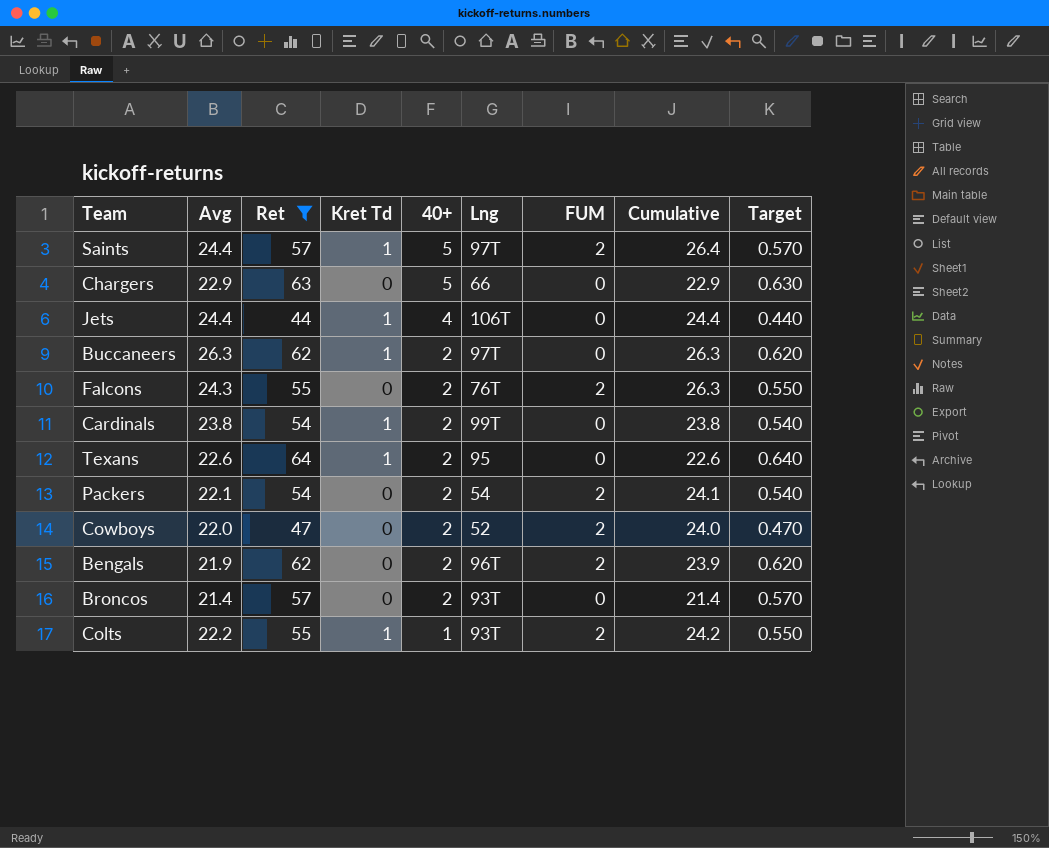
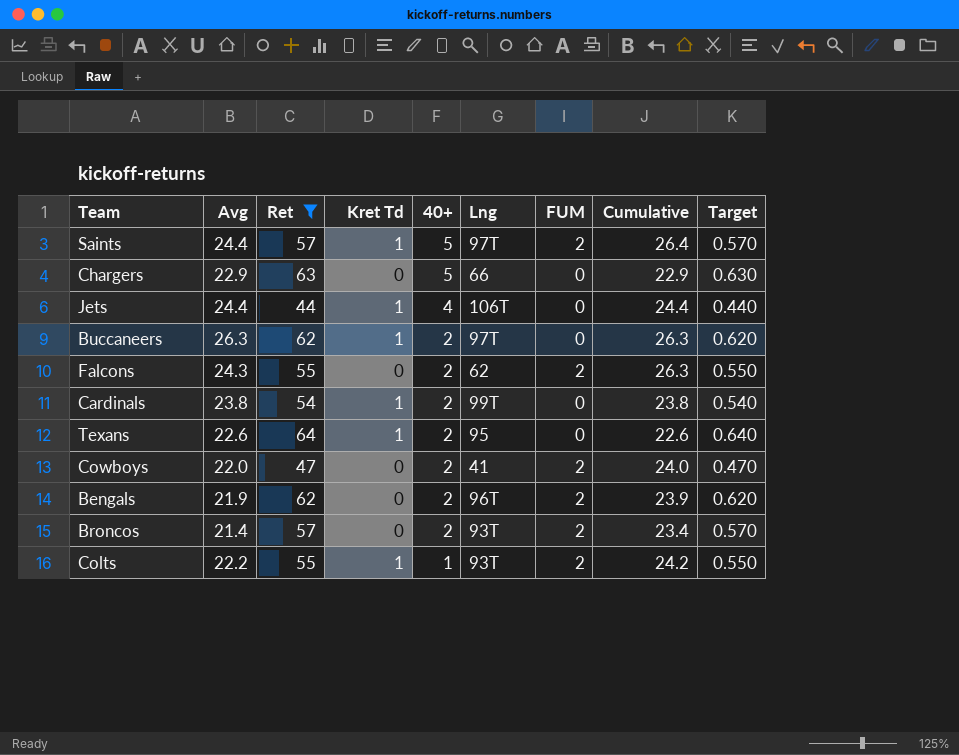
row Packers: 22.1 | 54 | 0 | 2 | 54 | 2 | 24.1 | 0.540 -> none
Falcons | Lng: 76T -> 62
Cowboys | Lng: 52 -> 41
Broncos | FUM: 0 -> 2
Broncos | Cumulative: 21.4 -> 23.4

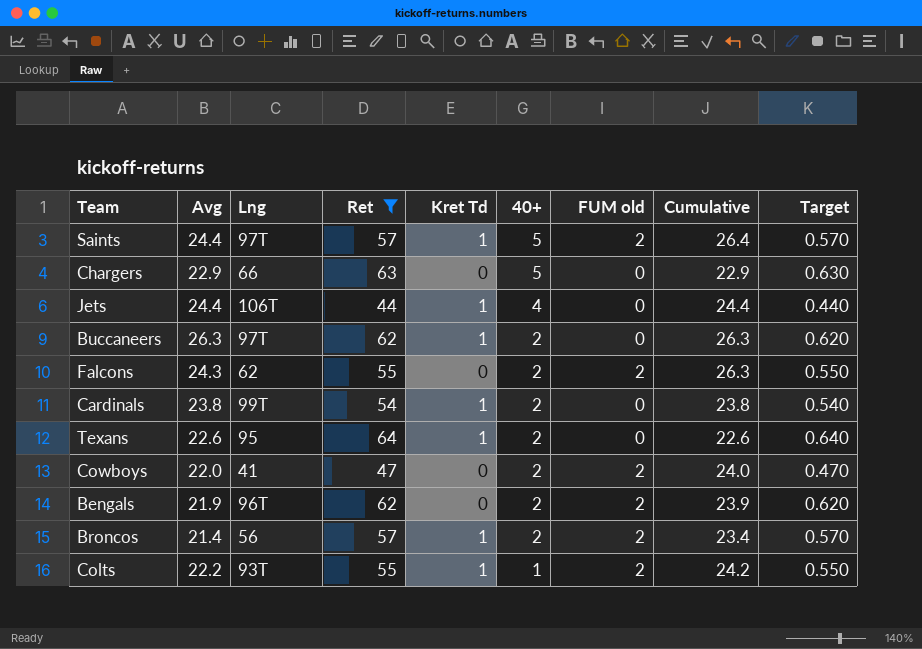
column Lng | position: 6 -> 3
column name: FUM -> FUM old
Broncos | Lng: 93T -> 56
Broncos | Kret Td: 0 -> 1

